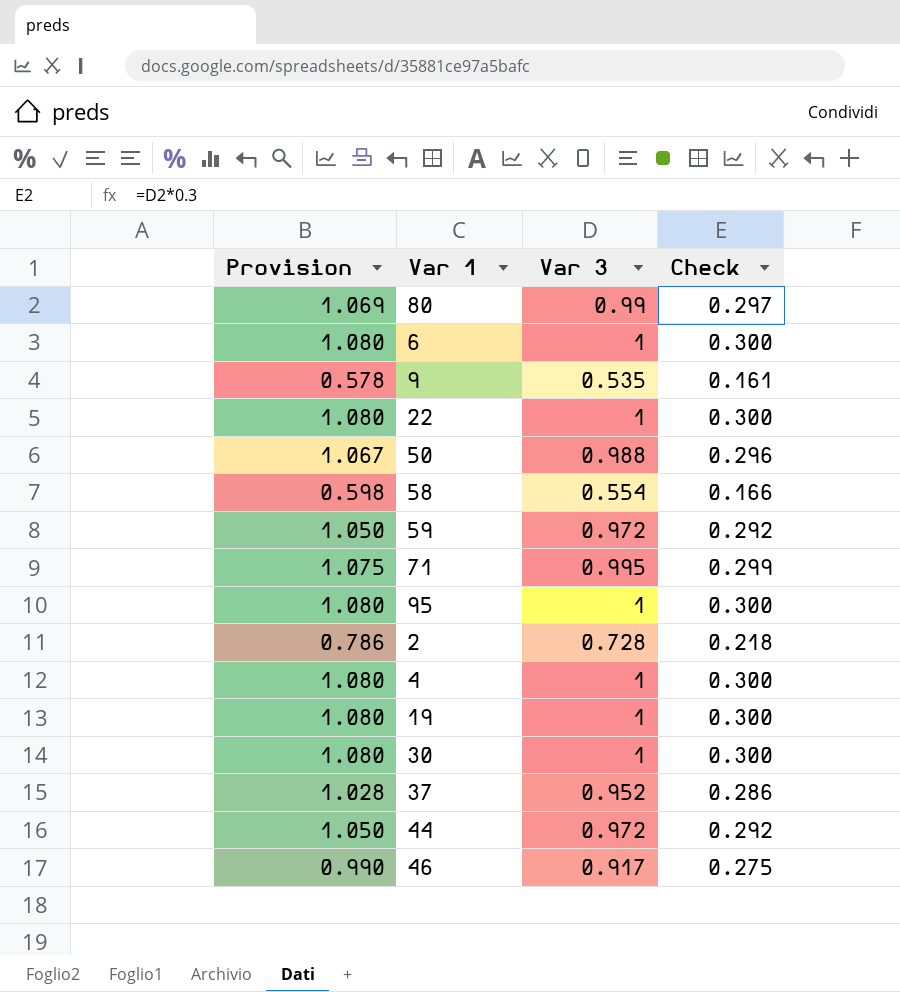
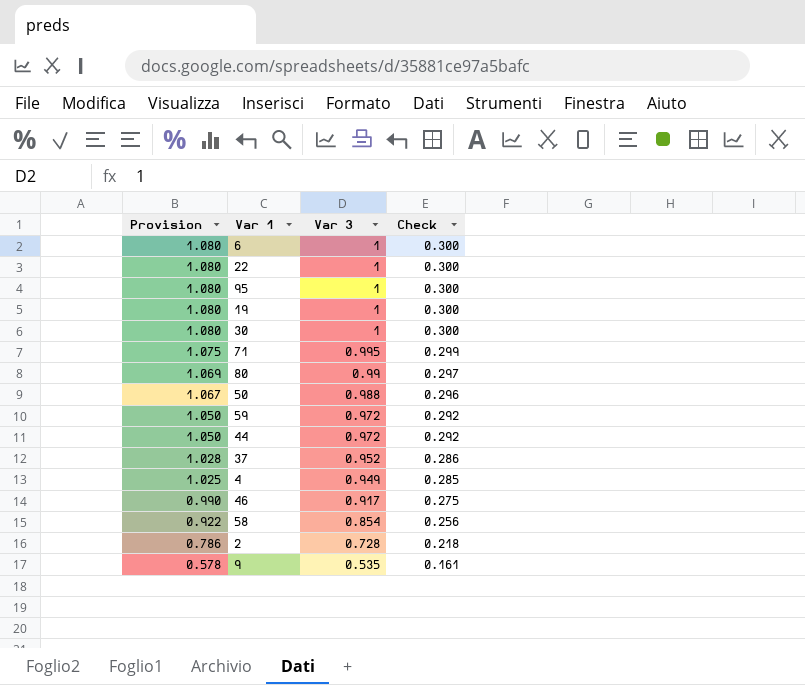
row order: none -> Provision descending
4 | Provision: 1.080 -> 1.025
4 | Var 3: 1 -> 0.949
4 | Check: 0.300 -> 0.285
58 | Provision: 0.598 -> 0.922
58 | Var 3: 0.554 -> 0.854
58 | Check: 0.166 -> 0.256

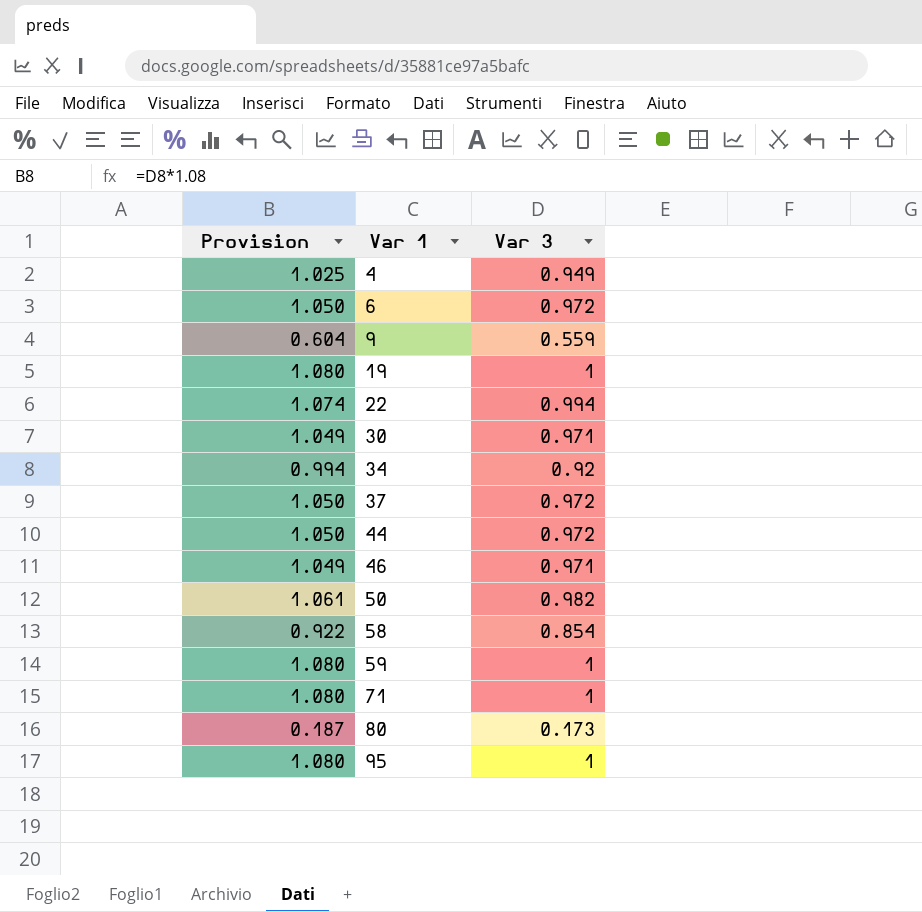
row order: Provision descending -> Var 1 ascending
column Check | formula: [Var 3] * 0.3 -> none
row 2: 0.786 | 0.728 | 0.218 -> none
6 | Provision: 1.080 -> 1.050
6 | Var 3: 1 -> 0.972
9 | Provision: 0.578 -> 0.604
9 | Var 3: 0.535 -> 0.559
22 | Provision: 1.080 -> 1.074
22 | Var 3: 1 -> 0.994
30 | Provision: 1.080 -> 1.049
30 | Var 3: 1 -> 0.971
row 34: none -> 0.994 | 0.92
37 | Provision: 1.028 -> 1.050
37 | Var 3: 0.952 -> 0.972
46 | Provision: 0.990 -> 1.049
46 | Var 3: 0.917 -> 0.971
50 | Provision: 1.067 -> 1.061
50 | Var 3: 0.988 -> 0.982
59 | Provision: 1.050 -> 1.080
59 | Var 3: 0.972 -> 1
71 | Provision: 1.075 -> 1.080
71 | Var 3: 0.995 -> 1
80 | Provision: 1.069 -> 0.187
80 | Var 3: 0.99 -> 0.173

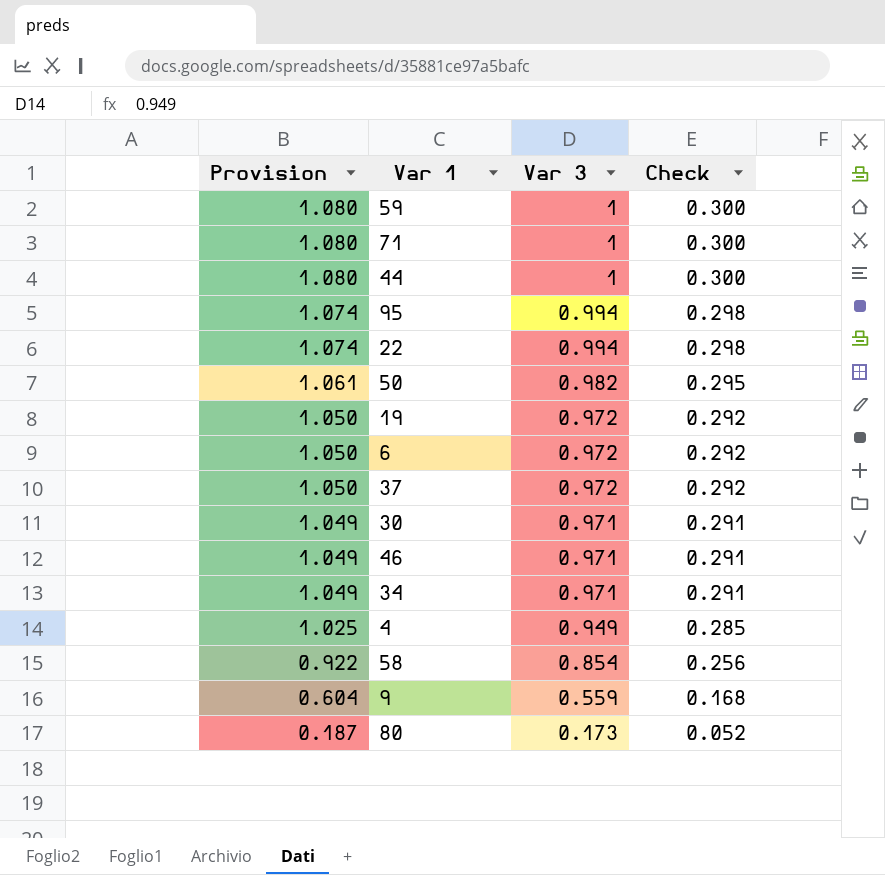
row order: Var 1 ascending -> Provision descending
column Check | formula: none -> [Var 3] * 0.3
44 | Provision: 1.050 -> 1.080
44 | Var 3: 0.972 -> 1
95 | Provision: 1.080 -> 1.074
95 | Var 3: 1 -> 0.994
19 | Provision: 1.080 -> 1.050
19 | Var 3: 1 -> 0.972
34 | Provision: 0.994 -> 1.049
34 | Var 3: 0.92 -> 0.971

